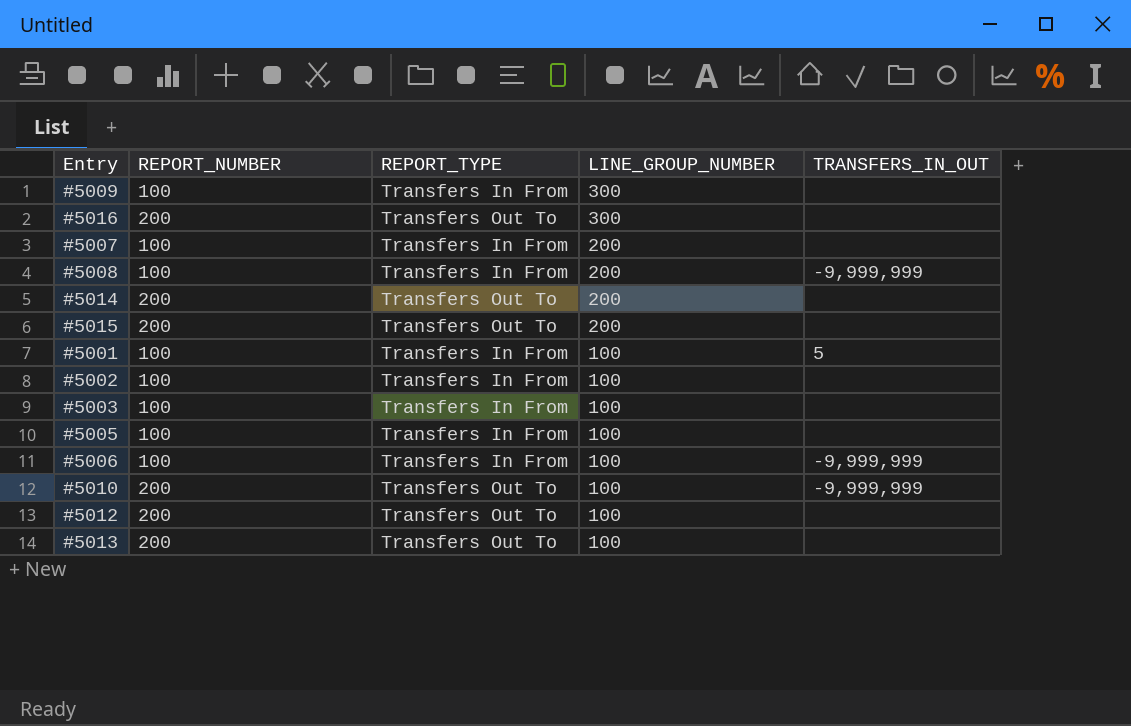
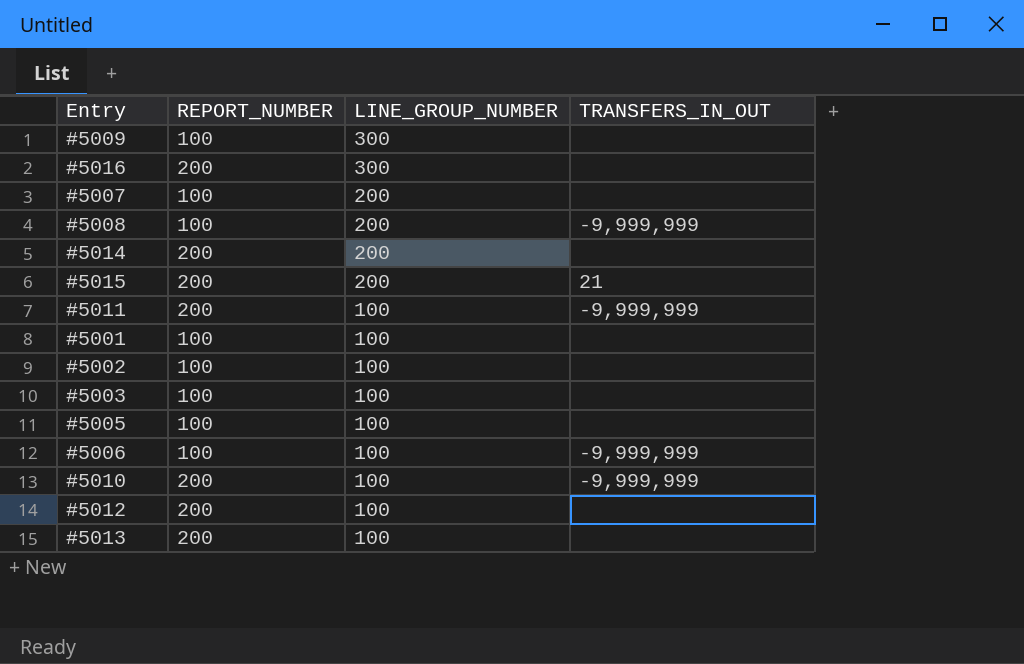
column REPORT_TYPE | position: 3 -> none
#5015 | TRANSFERS_IN_OUT: none -> 21
row #5011: none -> 200 | 100 | -9,999,999
#5001 | TRANSFERS_IN_OUT: 5 -> none

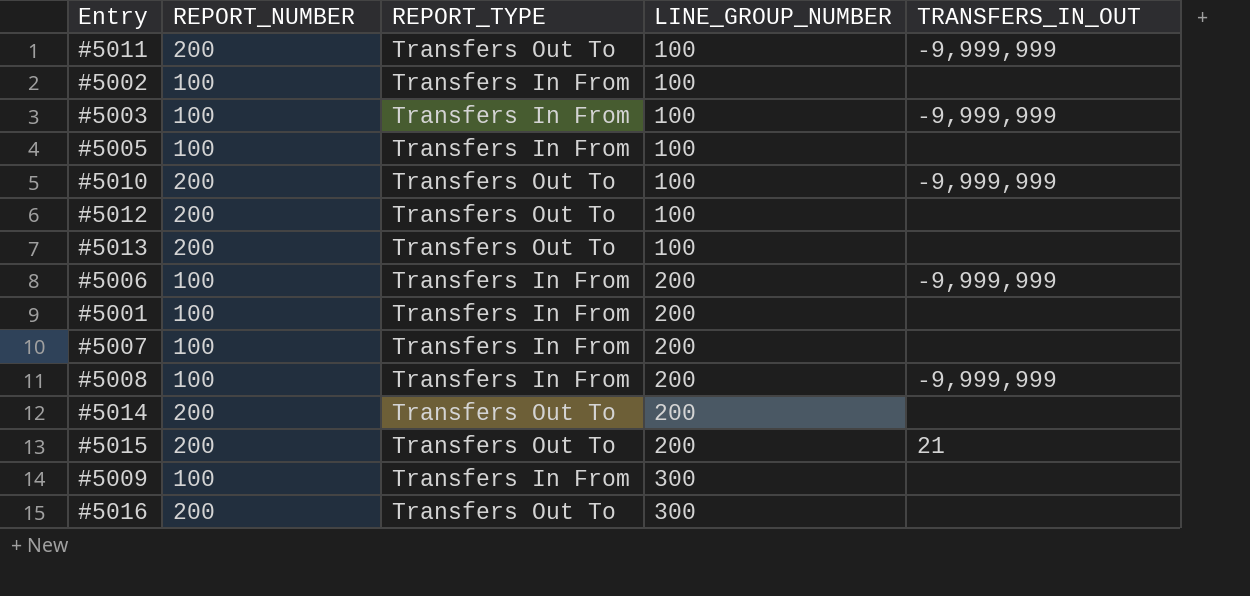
row order: LINE_GROUP_NUMBER descending -> LINE_GROUP_NUMBER ascending
column REPORT_TYPE | position: none -> 3
#5003 | TRANSFERS_IN_OUT: none -> -9,999,999
#5006 | LINE_GROUP_NUMBER: 100 -> 200
#5001 | LINE_GROUP_NUMBER: 100 -> 200

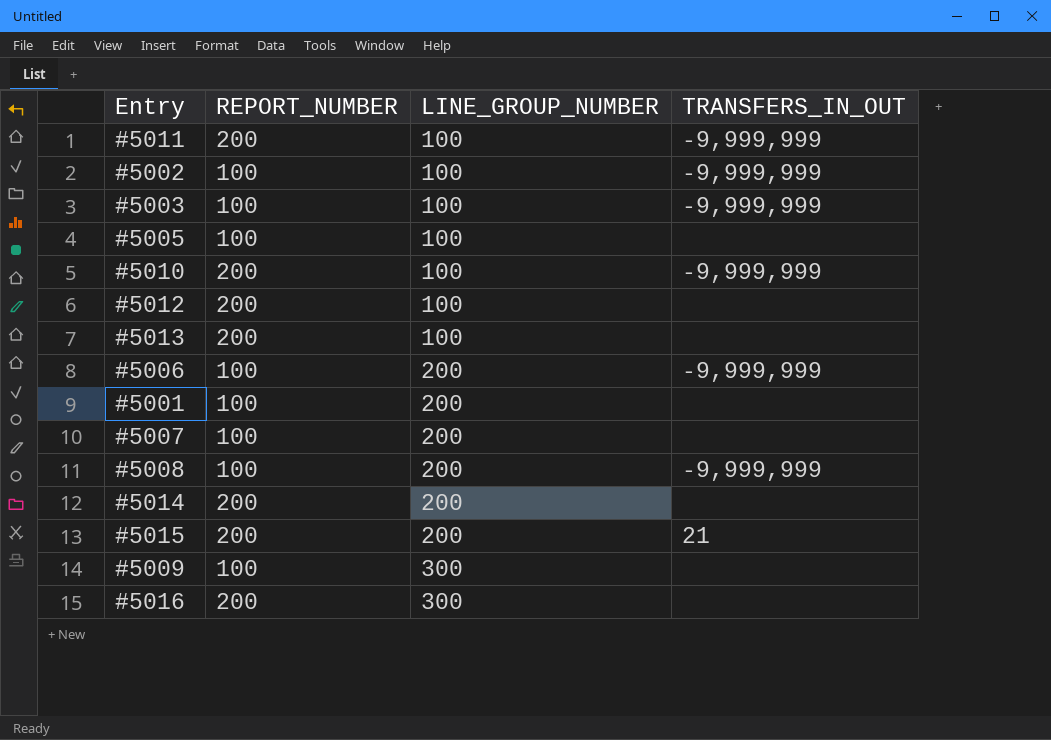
column REPORT_TYPE | position: 3 -> none
#5002 | TRANSFERS_IN_OUT: none -> -9,999,999

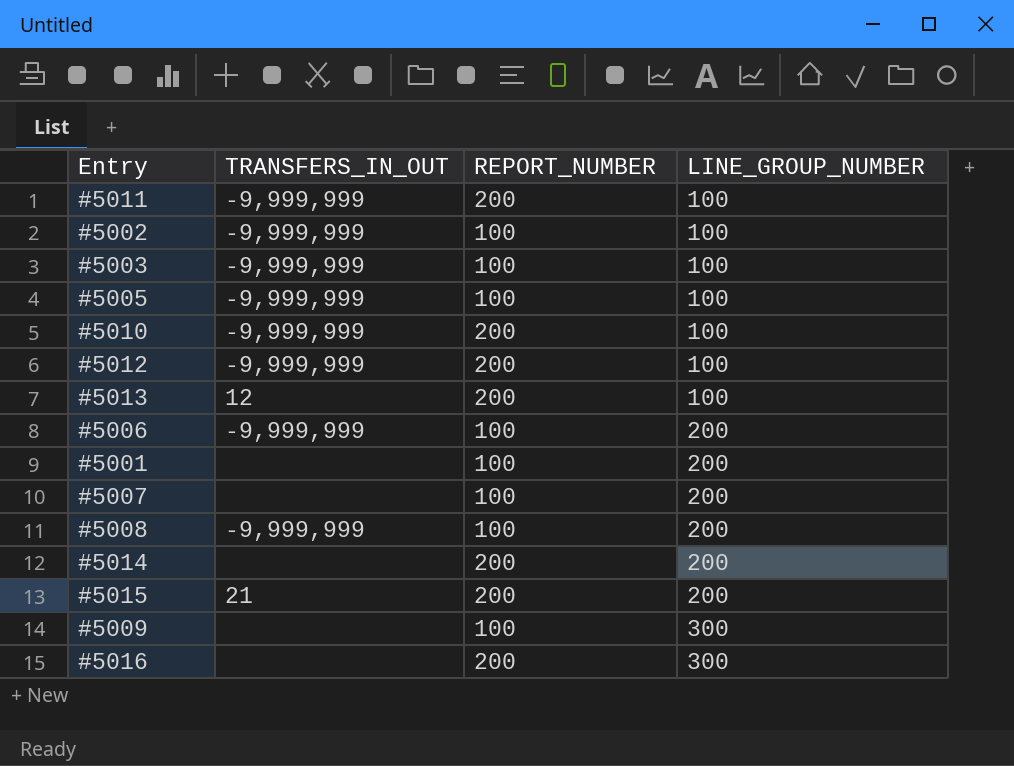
column TRANSFERS_IN_OUT | position: 4 -> 2
#5005 | TRANSFERS_IN_OUT: none -> -9,999,999
#5012 | TRANSFERS_IN_OUT: none -> -9,999,999
#5013 | TRANSFERS_IN_OUT: none -> 12

